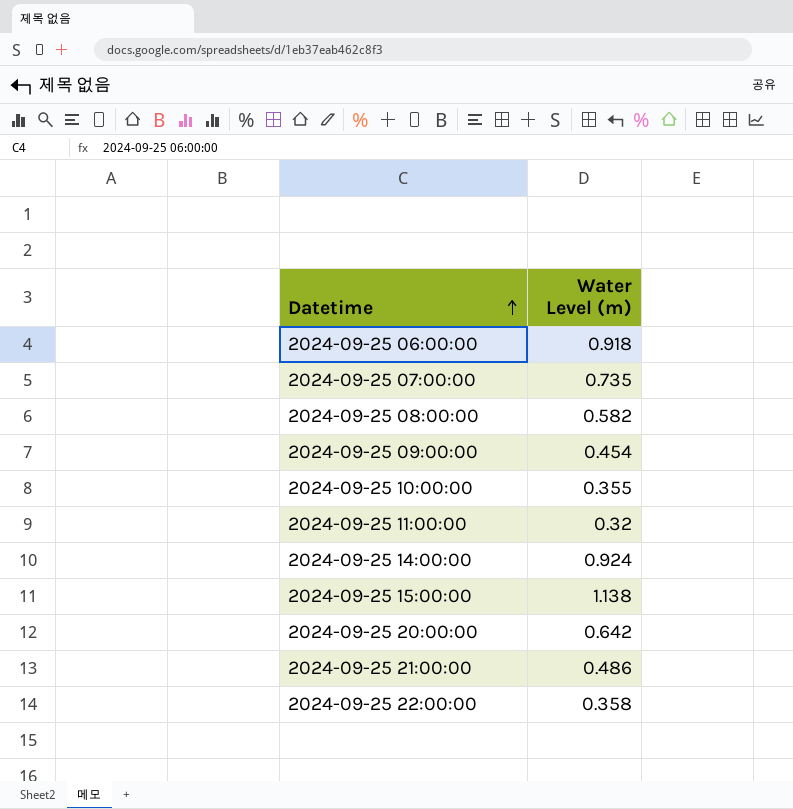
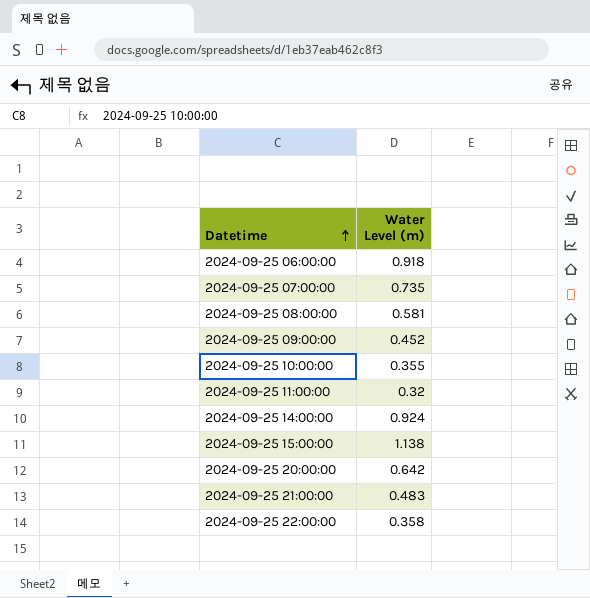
2024-09-25 08:00:00 | Water Level (m): 0.582 -> 0.581
2024-09-25 09:00:00 | Water Level (m): 0.454 -> 0.452
2024-09-25 21:00:00 | Water Level (m): 0.486 -> 0.483

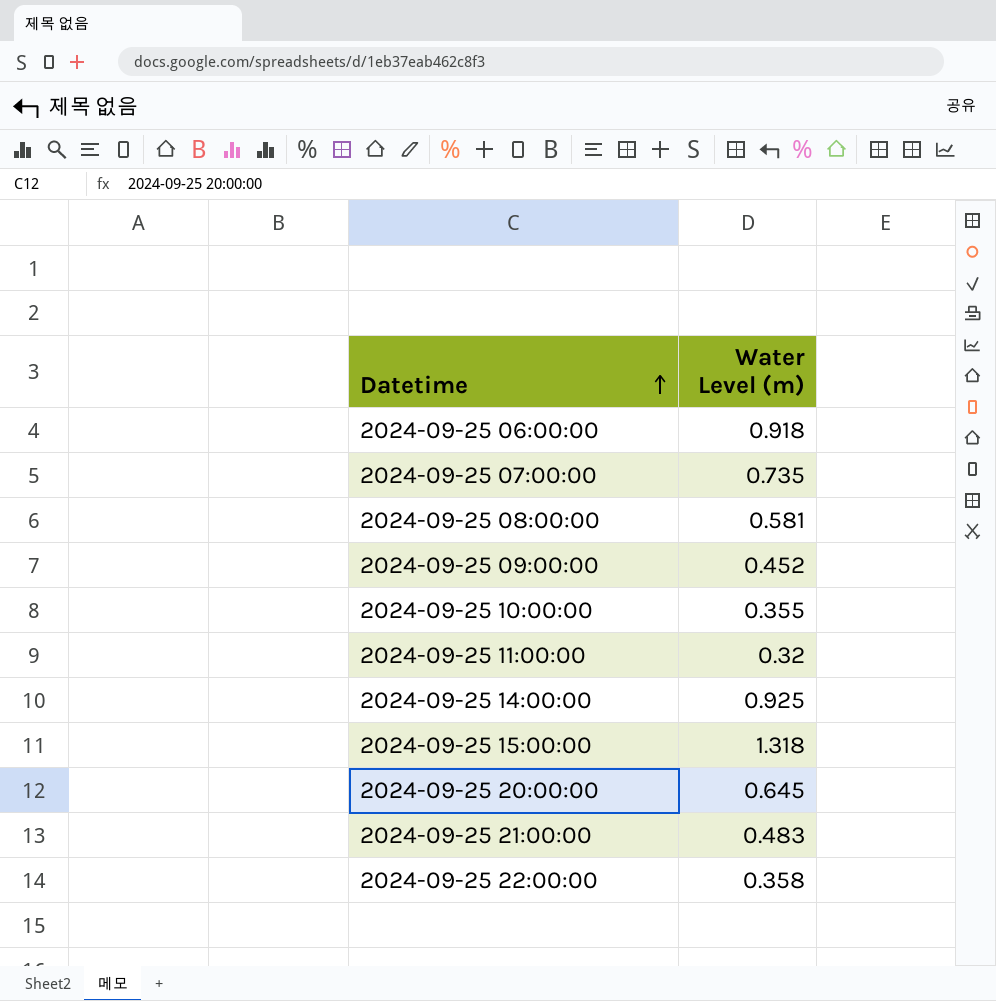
2024-09-25 14:00:00 | Water Level (m): 0.924 -> 0.925
2024-09-25 15:00:00 | Water Level (m): 1.138 -> 1.318
2024-09-25 20:00:00 | Water Level (m): 0.642 -> 0.645

